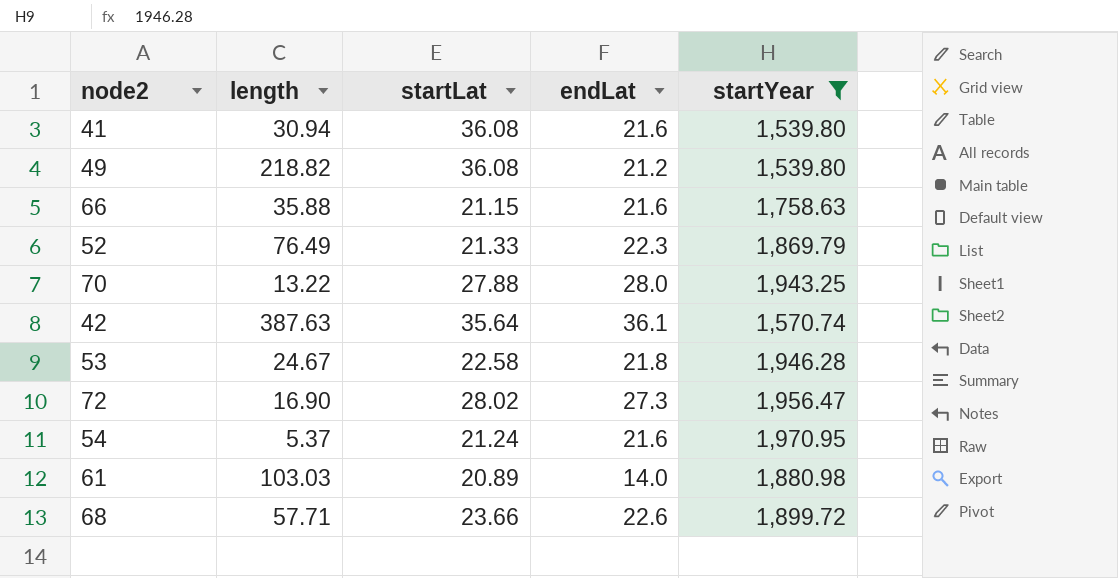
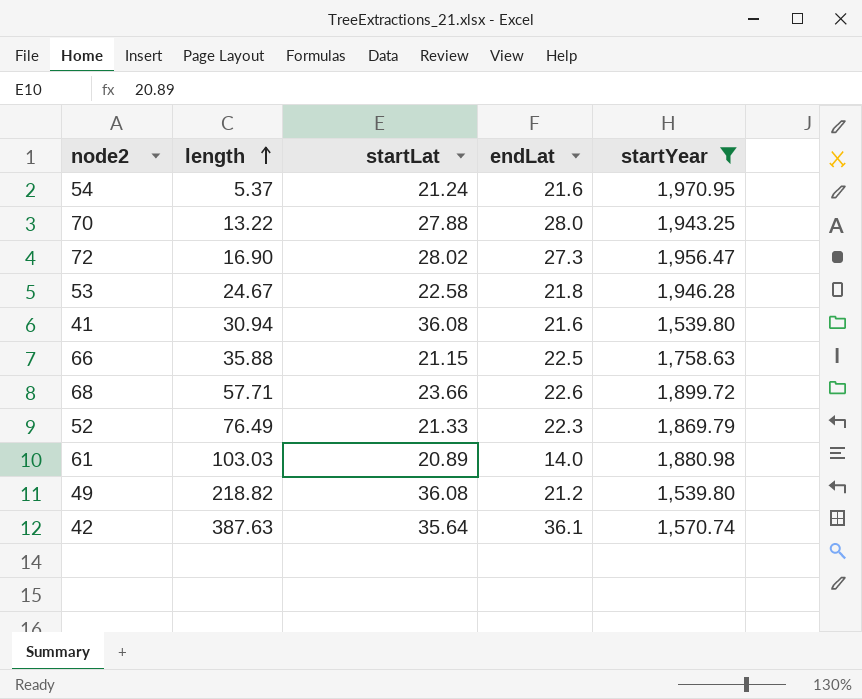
row order: none -> length ascending
66 | endLat: 21.6 -> 22.5

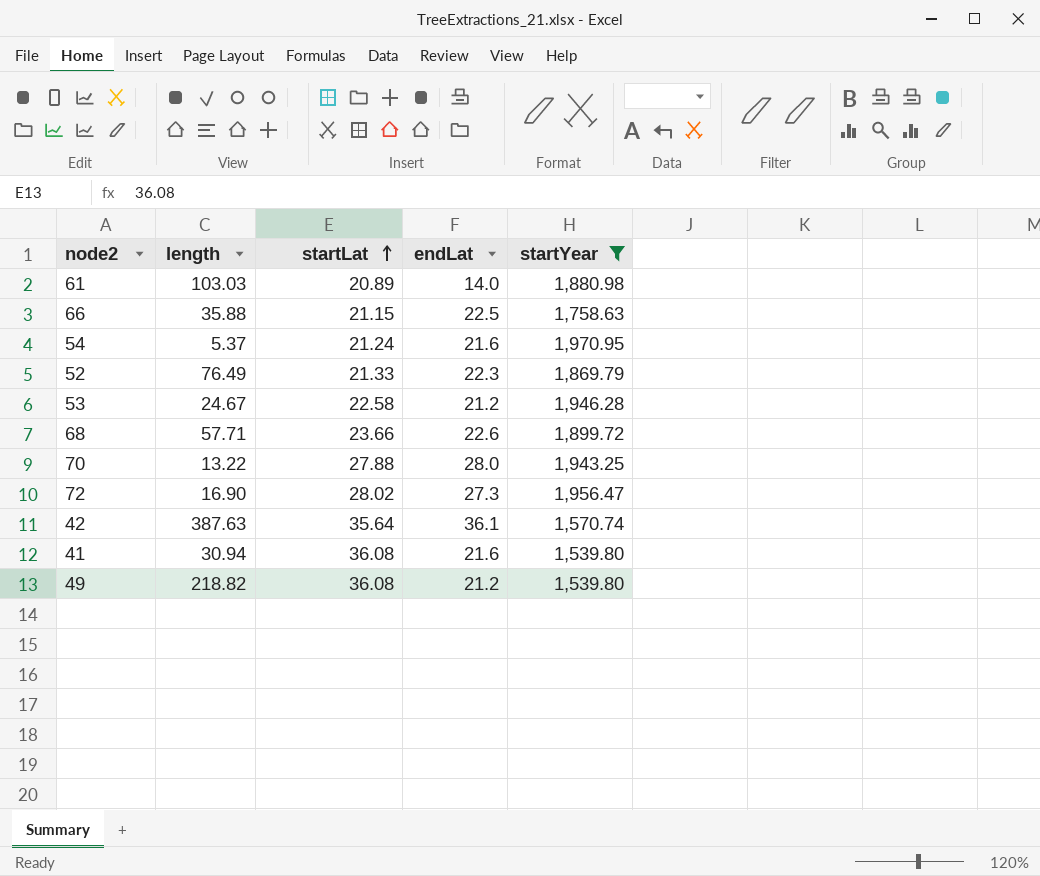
row order: length ascending -> startLat ascending
53 | endLat: 21.8 -> 21.2

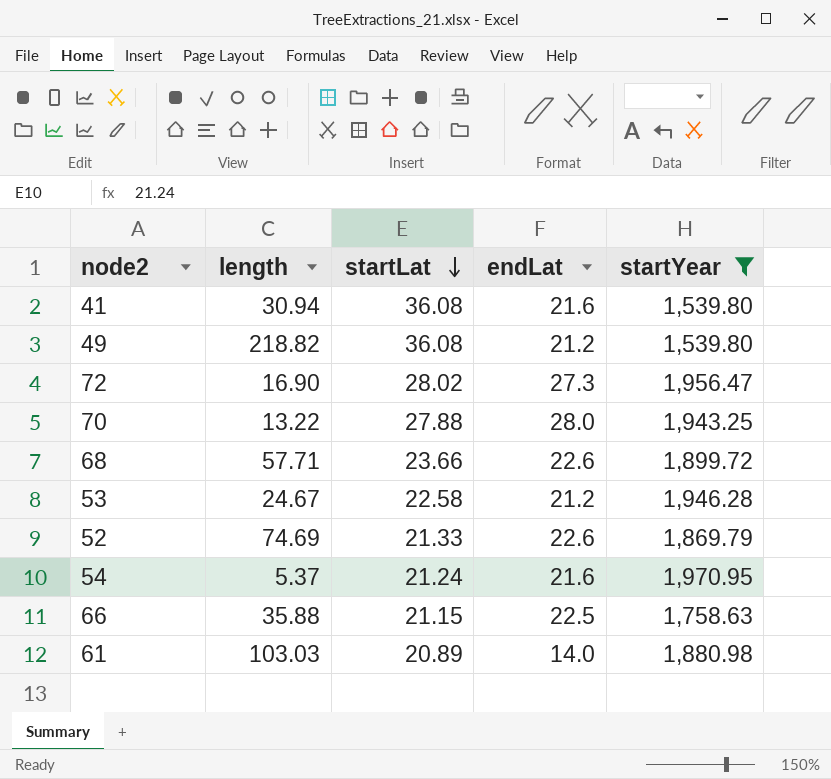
row order: startLat ascending -> startLat descending
row 42: 387.63 | 35.64 | 36.1 | 1,570.74 -> none
52 | length: 76.49 -> 74.69
52 | endLat: 22.3 -> 22.6

